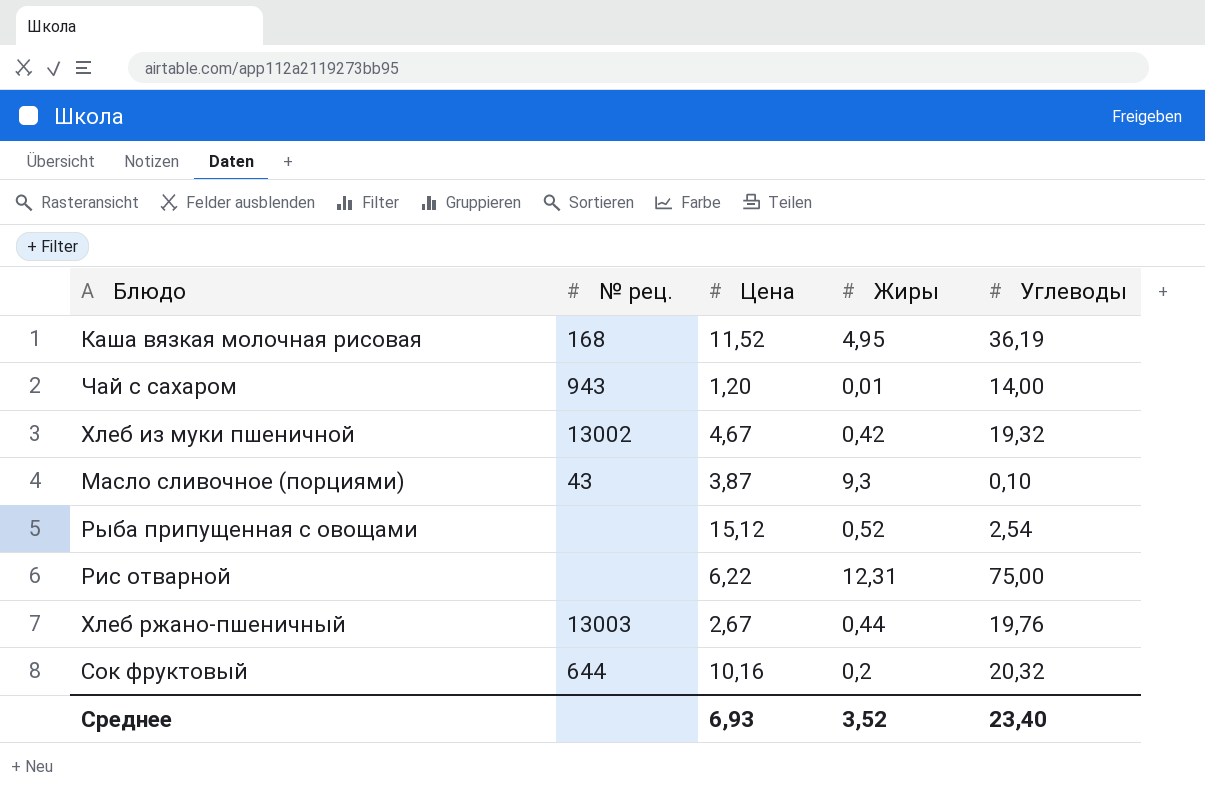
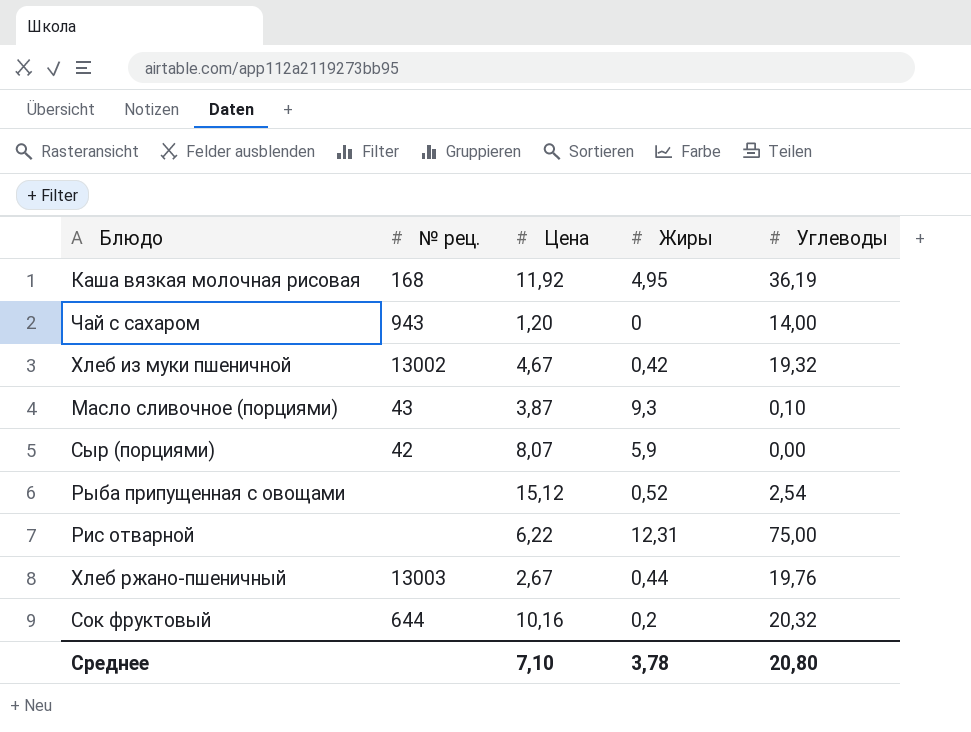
Каша вязкая молочная рисовая | Цена: 11,52 -> 11,92
Чай с сахаром | Жиры: 0,01 -> 0
row Сыр (порциями): none -> 42 | 8,07 | 5,9 | 0,00
Среднее | Цена: 6,93 -> 7,10
Среднее | Жиры: 3,52 -> 3,78
Среднее | Углеводы: 23,40 -> 20,80

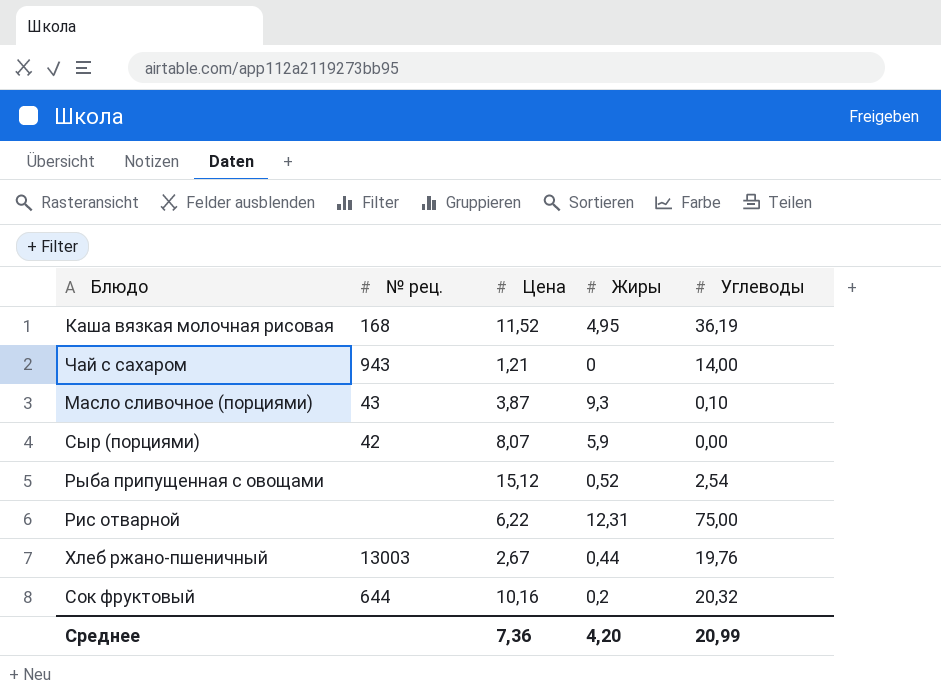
row Хлеб из муки пшеничной: 13002 | 4,67 | 0,42 | 19,32 -> none
Каша вязкая молочная рисовая | Цена: 11,92 -> 11,52
Чай с сахаром | Цена: 1,20 -> 1,21
Среднее | Цена: 7,10 -> 7,36
Среднее | Жиры: 3,78 -> 4,20
Среднее | Углеводы: 20,80 -> 20,99

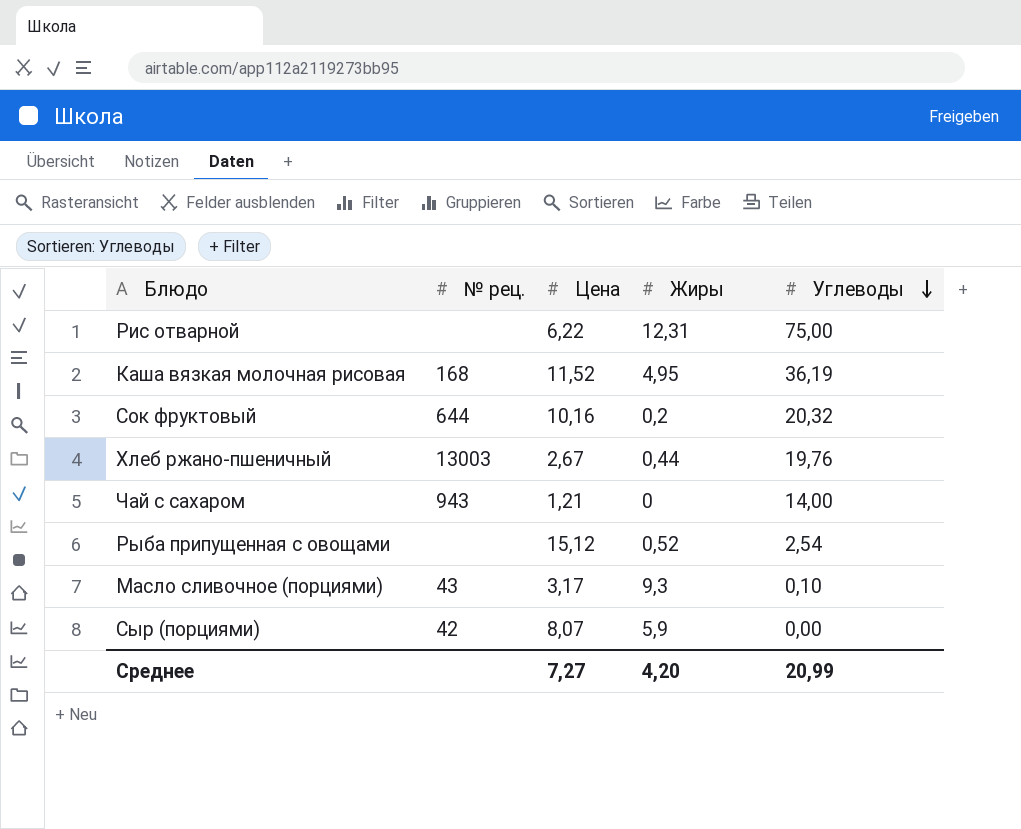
row order: none -> Углеводы descending
Масло сливочное (порциями) | Цена: 3,87 -> 3,17
Среднее | Цена: 7,36 -> 7,27

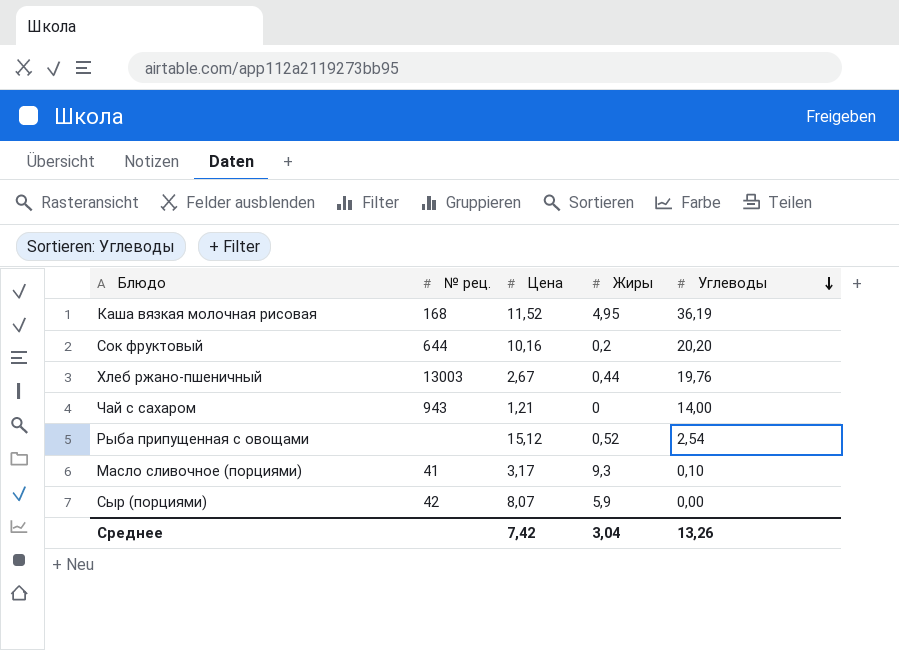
row Рис отварной: none | 6,22 | 12,31 | 75,00 -> none
Сок фруктовый | Углеводы: 20,32 -> 20,20
Масло сливочное (порциями) | № рец.: 43 -> 41
Среднее | Цена: 7,27 -> 7,42
Среднее | Жиры: 4,20 -> 3,04
Среднее | Углеводы: 20,99 -> 13,26

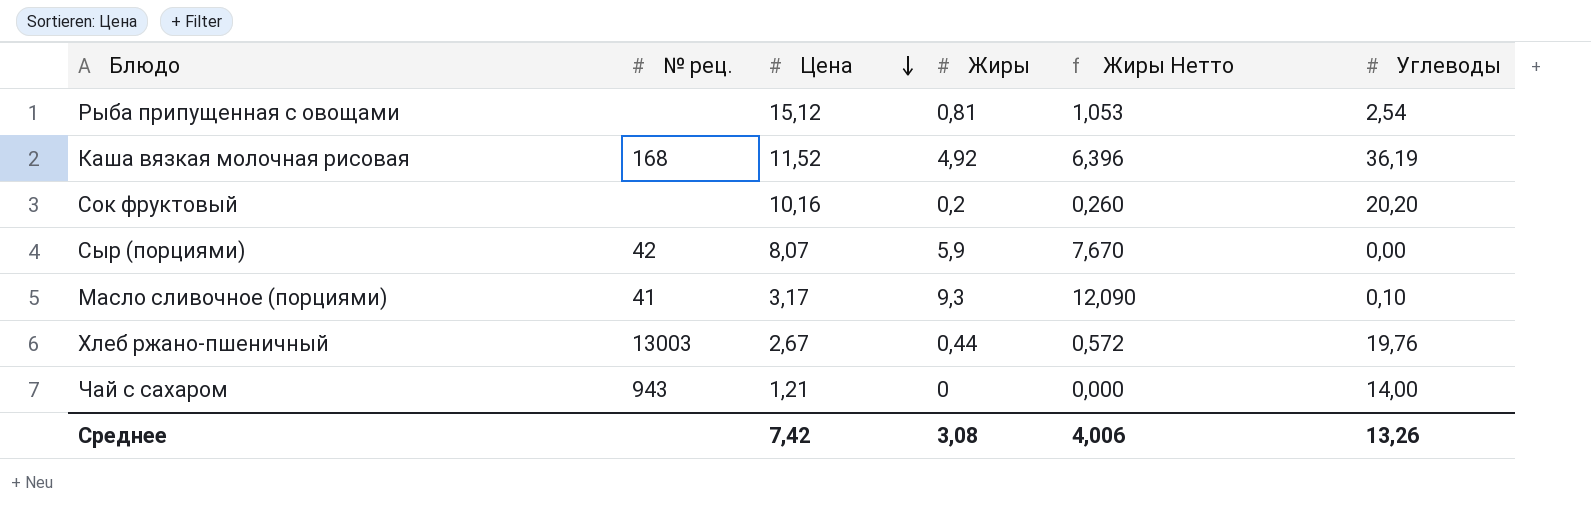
row order: Углеводы descending -> Цена descending
column Жиры Нетто | formula: none -> [Жиры] * 1,3
Рыба припущенная с овощами | Жиры: 0,52 -> 0,81
Каша вязкая молочная рисовая | Жиры: 4,95 -> 4,92
Сок фруктовый | № рец.: 644 -> none
Среднее | Жиры: 3,04 -> 3,08

